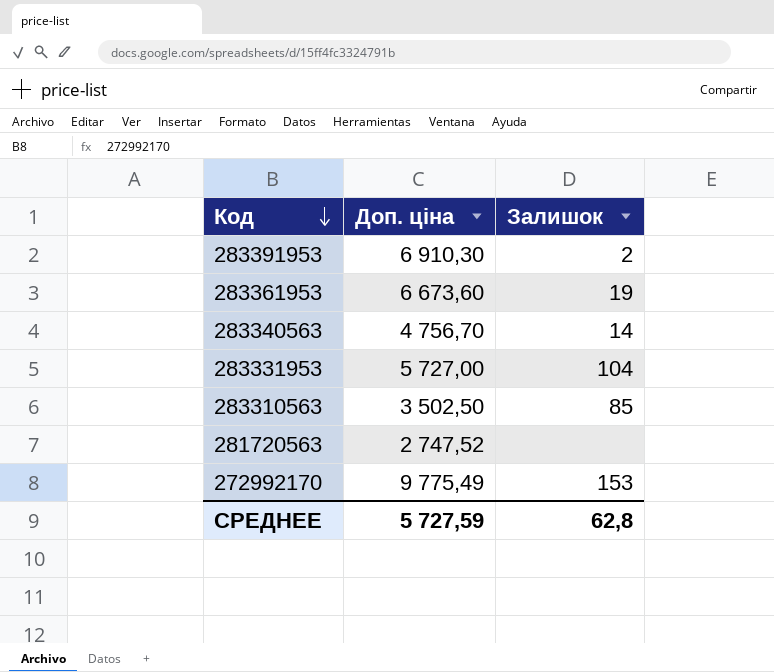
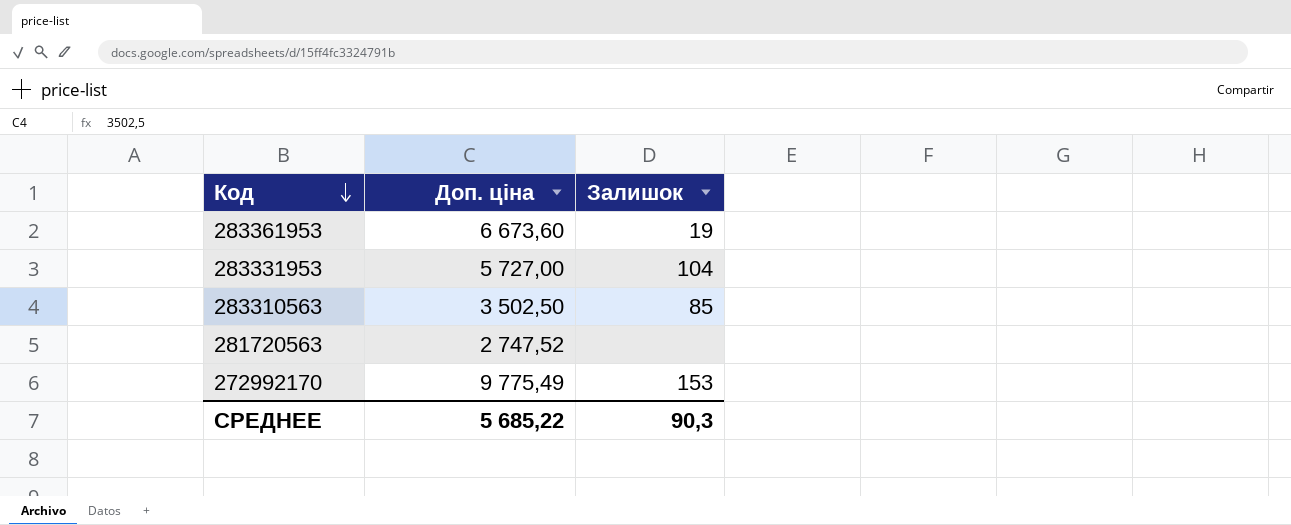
row 283391953: 6 910,30 | 2 -> none
row 283340563: 4 756,70 | 14 -> none
СРЕДНЕЕ | Доп. ціна: 5 727,59 -> 5 685,22
СРЕДНЕЕ | Залишок: 62,8 -> 90,3

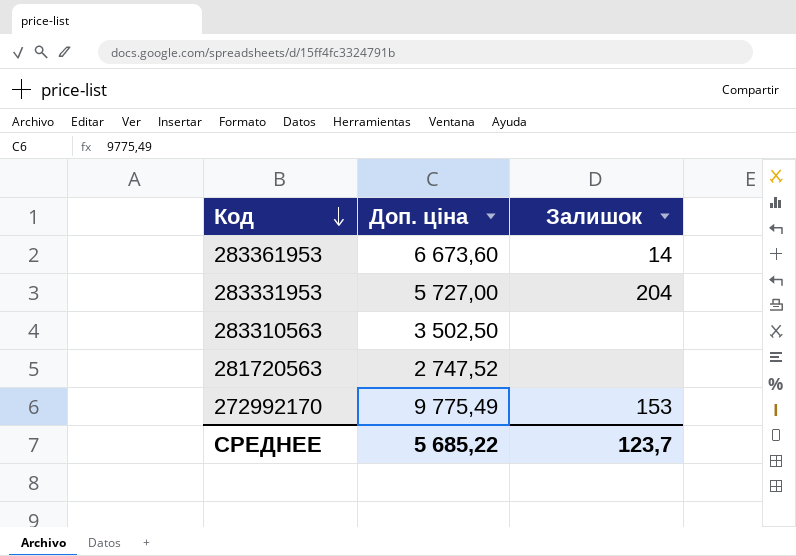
283361953 | Залишок: 19 -> 14
283331953 | Залишок: 104 -> 204
283310563 | Залишок: 85 -> none
СРЕДНЕЕ | Залишок: 90,3 -> 123,7

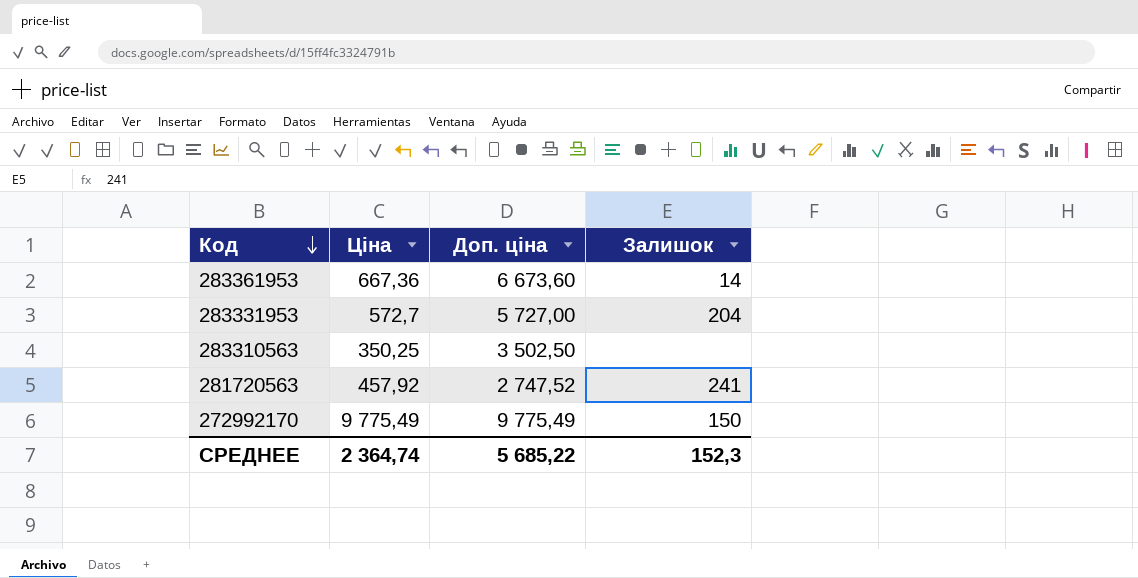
column Ціна | position: none -> 2
281720563 | Залишок: none -> 241
272992170 | Залишок: 153 -> 150
СРЕДНЕЕ | Залишок: 123,7 -> 152,3

